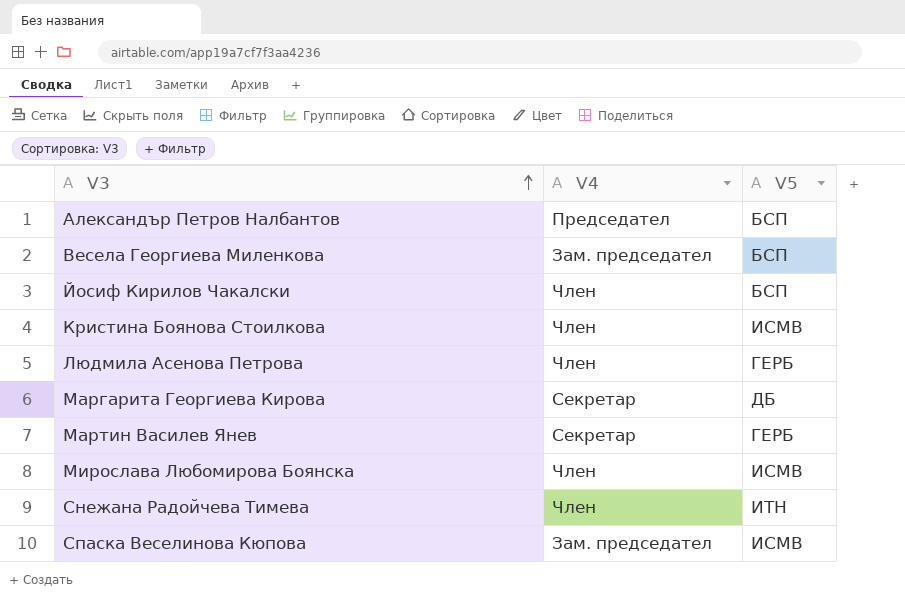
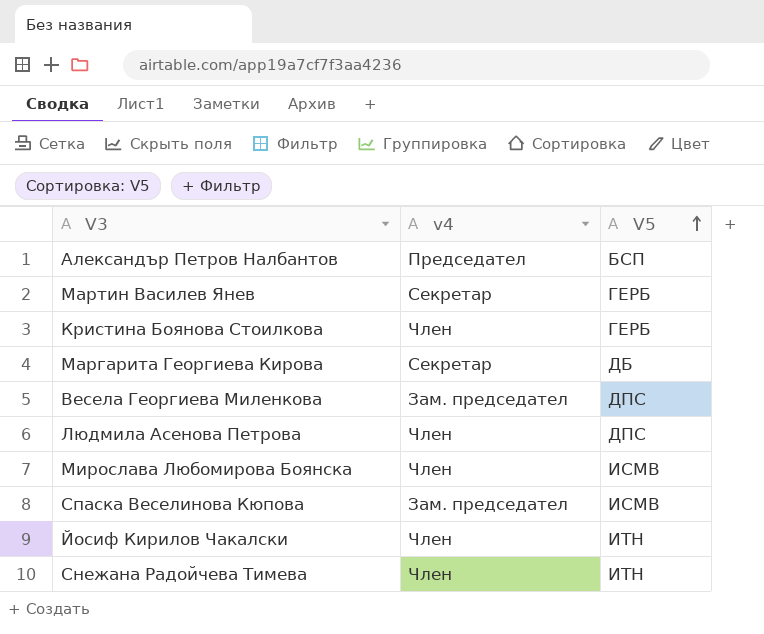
row order: V3 ascending -> V5 ascending
column name: V4 -> v4
Кристина Боянова Стоилкова | V5: ИСМВ -> ГЕРБ
Весела Георгиева Миленкова | V5: БСП -> ДПС
Людмила Асенова Петрова | V5: ГЕРБ -> ДПС
Йосиф Кирилов Чакалски | V5: БСП -> ИТН

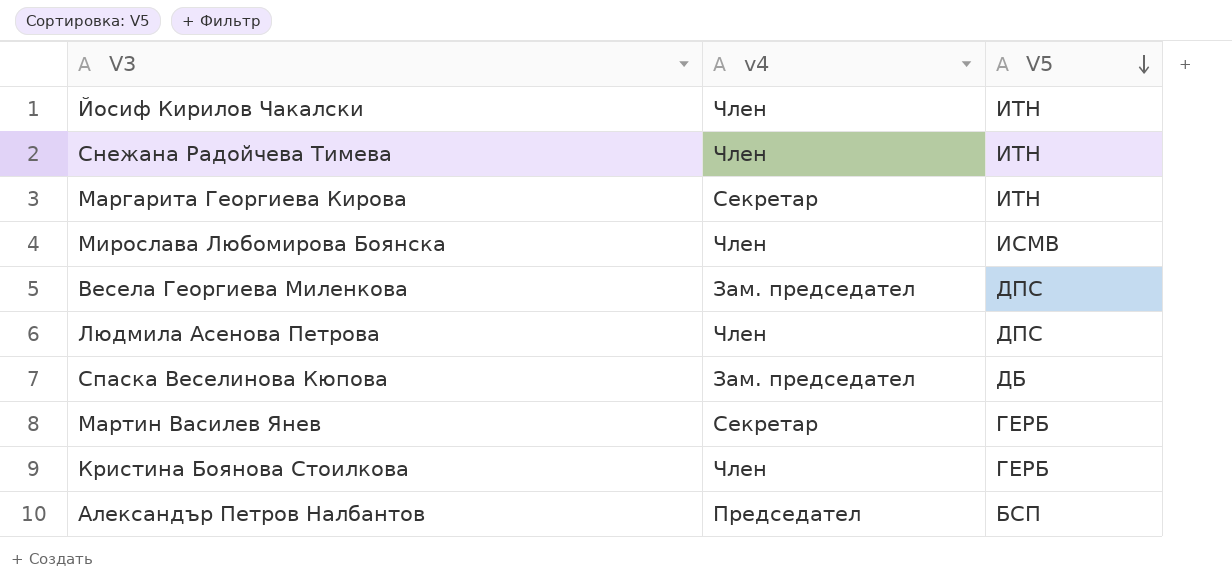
row order: V5 ascending -> V5 descending
Маргарита Георгиева Кирова | V5: ДБ -> ИТН
Спаска Веселинова Кюпова | V5: ИСМВ -> ДБ

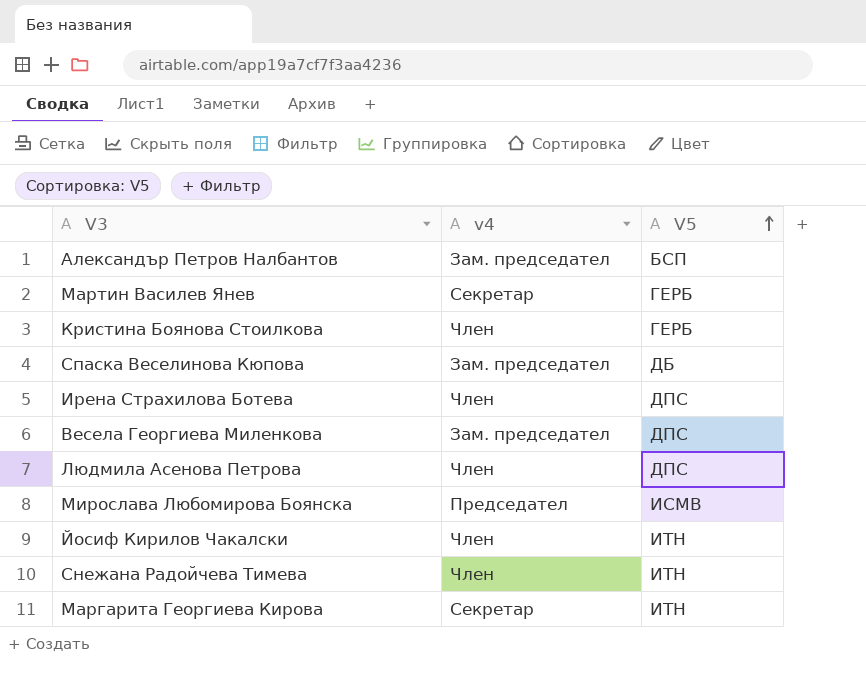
row order: V5 descending -> V5 ascending
Александър Петров Налбантов | v4: Председател -> Зам. председател
row Ирена Страхилова Ботева: none -> Член | ДПС
Мирослава Любомирова Боянска | v4: Член -> Председател

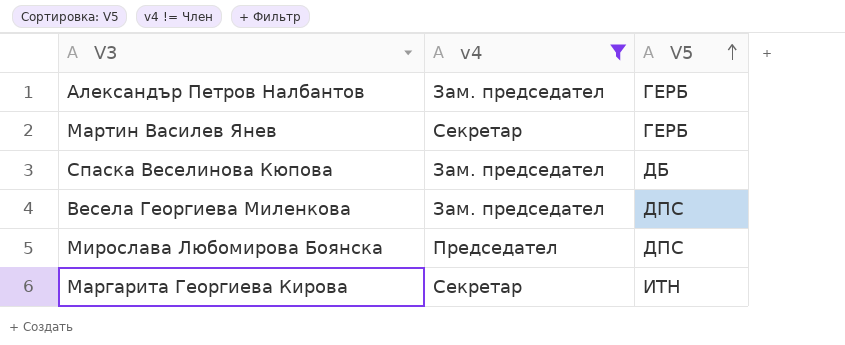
filter: none -> v4 != Член
Александър Петров Налбантов | V5: БСП -> ГЕРБ
Мирослава Любомирова Боянска | V5: ИСМВ -> ДПС

